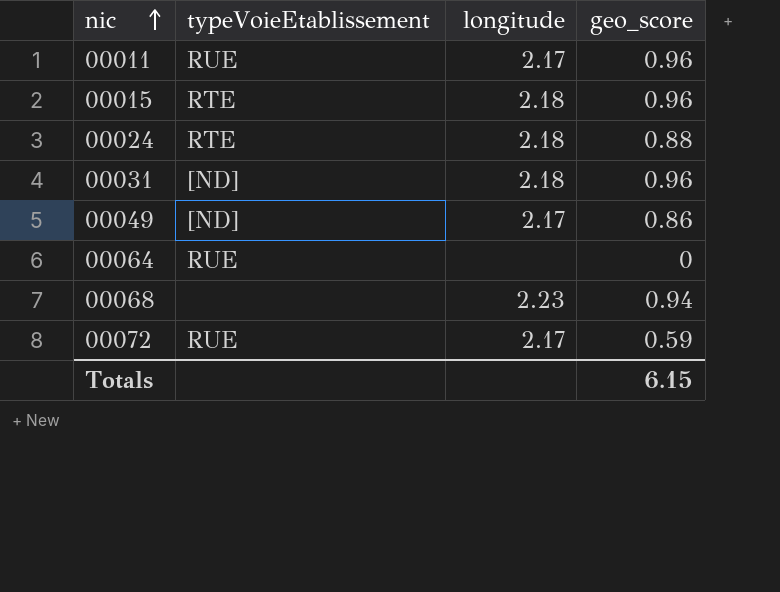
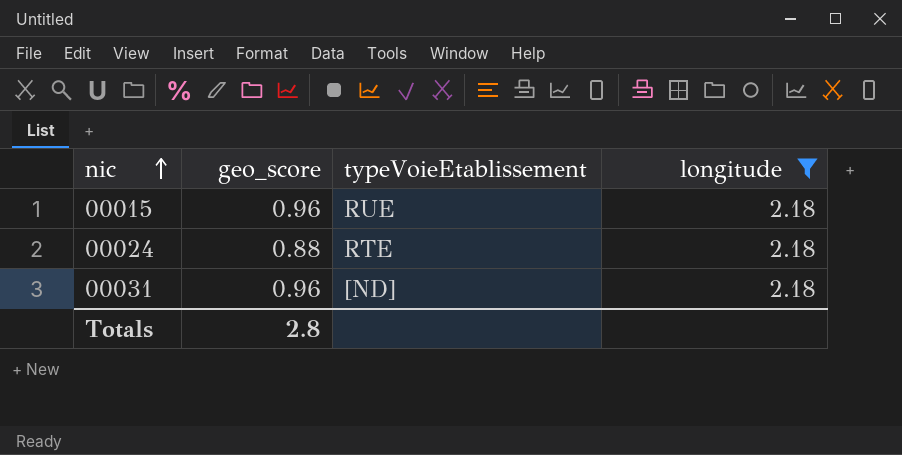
filter: none -> longitude = 2.18
column geo_score | position: 4 -> 2
00015 | typeVoieEtablissement: RTE -> RUE
Totals | geo_score: 6.15 -> 2.8

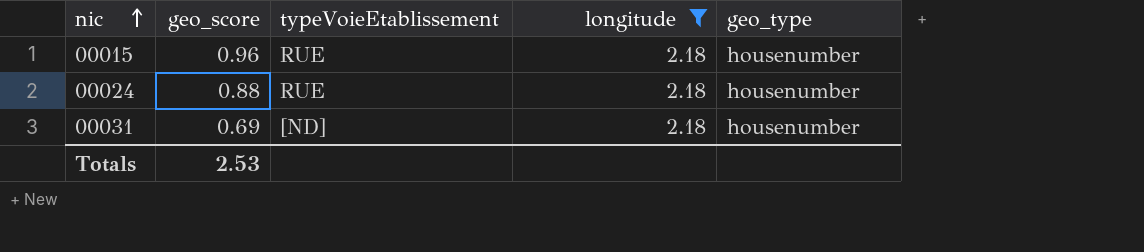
column geo_type | position: none -> 5
00024 | typeVoieEtablissement: RTE -> RUE
00031 | geo_score: 0.96 -> 0.69
Totals | geo_score: 2.8 -> 2.53

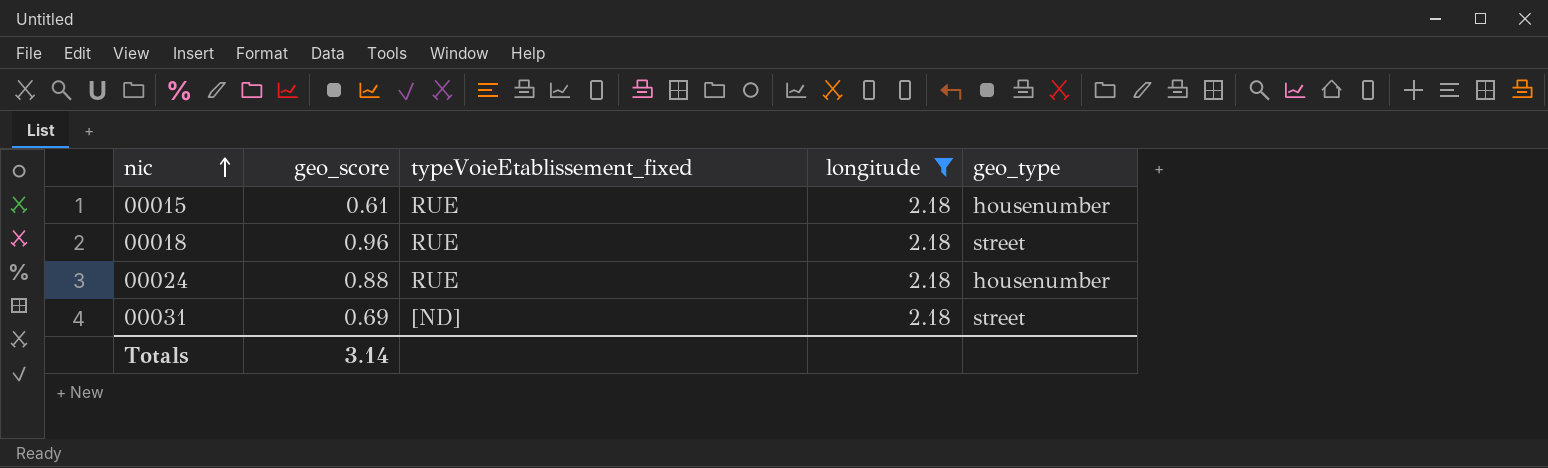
column name: typeVoieEtablissement -> typeVoieEtablissement_fixed
00015 | geo_score: 0.96 -> 0.61
row 00018: none -> 0.96 | RUE | 2.18 | street
00031 | geo_type: housenumber -> street
Totals | geo_score: 2.53 -> 3.14

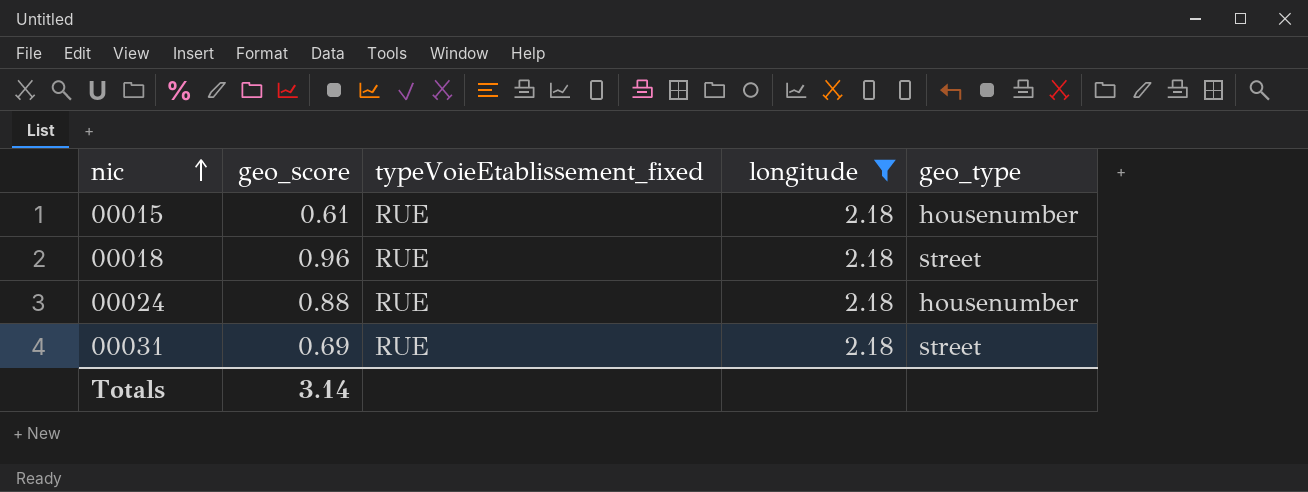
00031 | typeVoieEtablissement_fixed: [ND] -> RUE

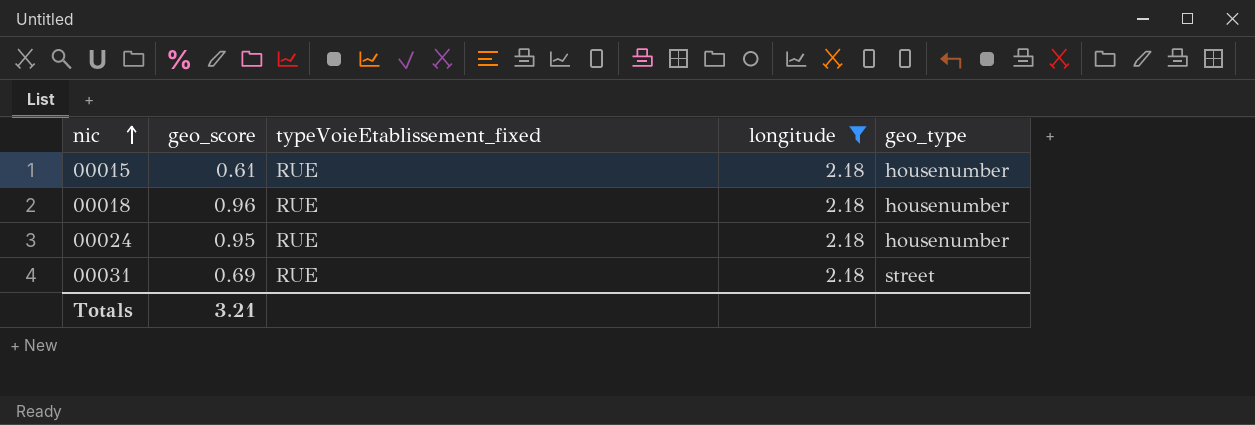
00018 | geo_type: street -> housenumber
00024 | geo_score: 0.88 -> 0.95
Totals | geo_score: 3.14 -> 3.21

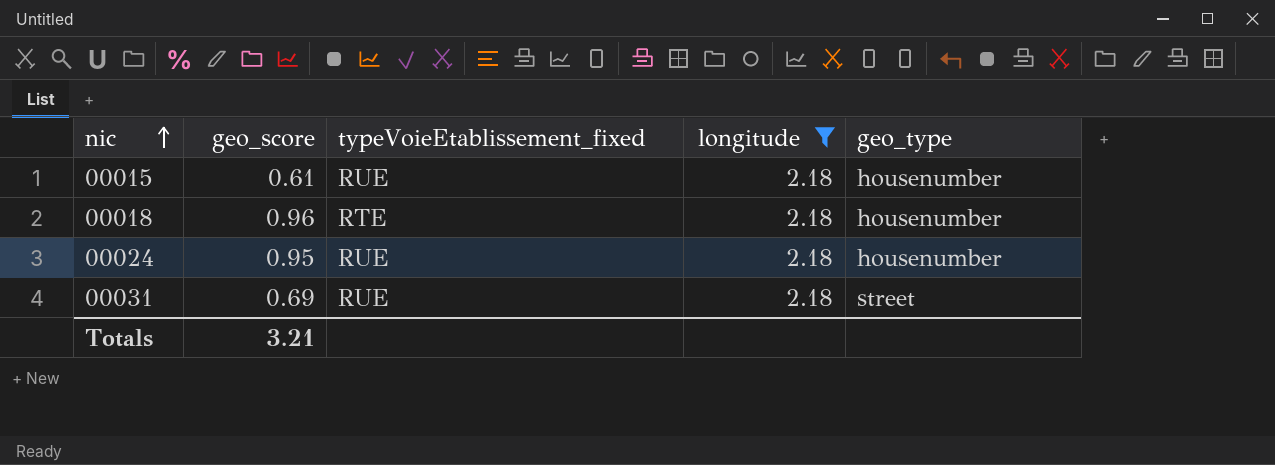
00018 | typeVoieEtablissement_fixed: RUE -> RTE

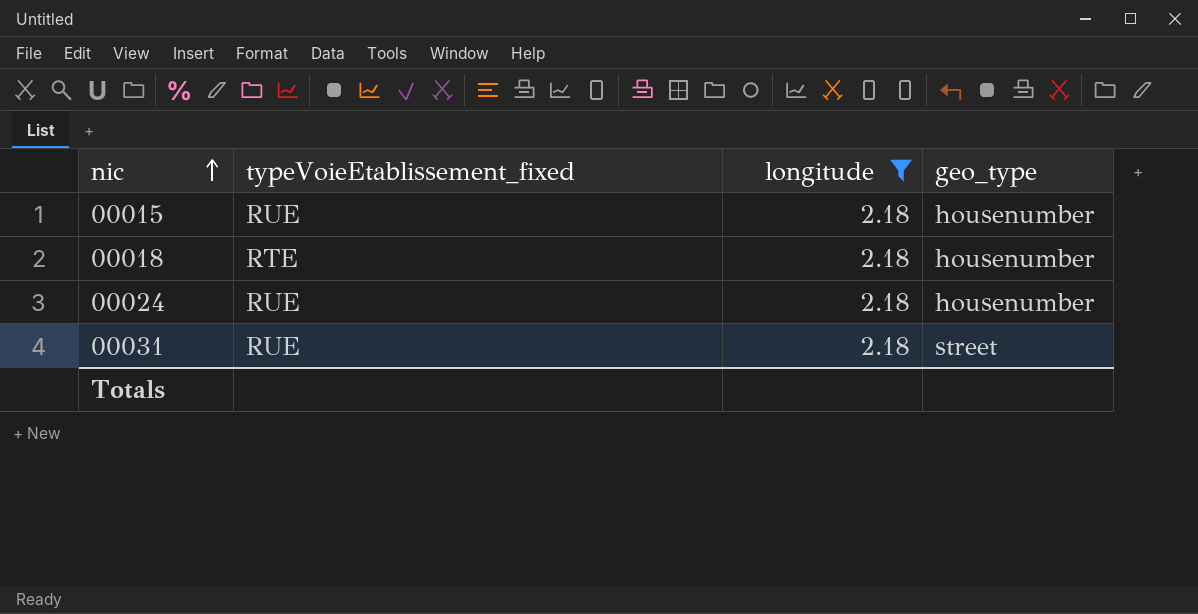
column geo_score | position: 2 -> none

